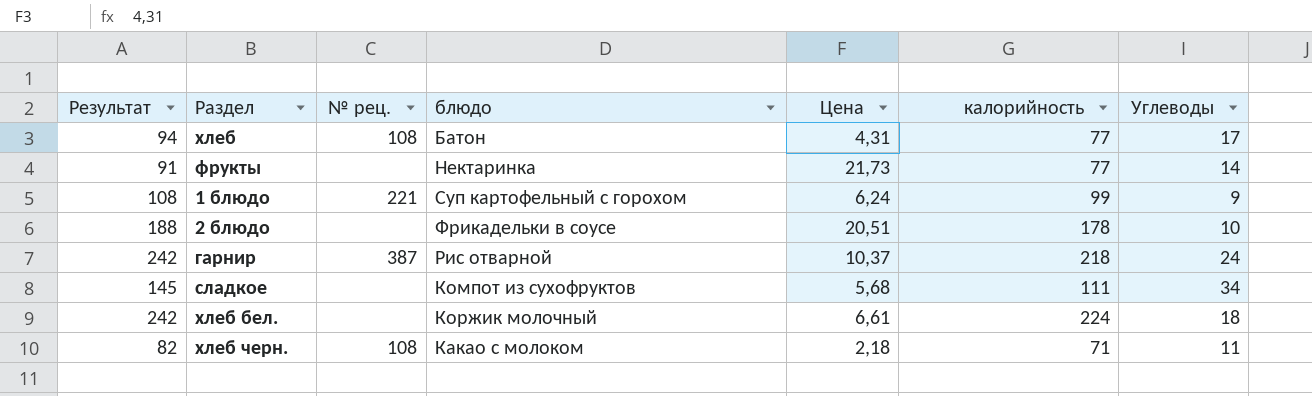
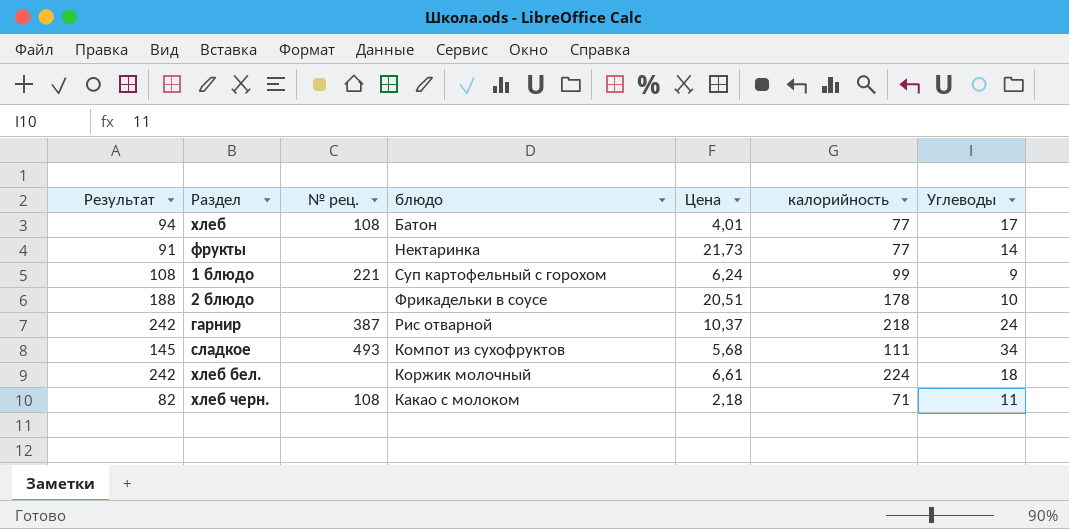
хлеб | Цена: 4,31 -> 4,01
сладкое | № рец.: none -> 493

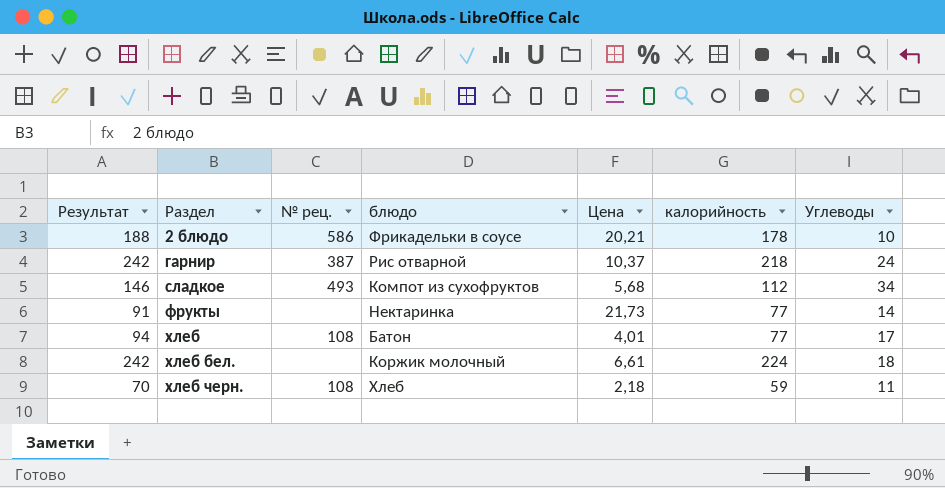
row order: none -> Раздел ascending
row 1 блюдо: 108 | 221 | Суп картофельный с горохом | 6,24 | 99 | 9 -> none
2 блюдо | № рец.: none -> 586
2 блюдо | Цена: 20,51 -> 20,21
сладкое | Результат: 145 -> 146
сладкое | калорийность: 111 -> 112
хлеб черн. | Результат: 82 -> 70
хлеб черн. | блюдо: Какао с молоком -> Хлеб
хлеб черн. | калорийность: 71 -> 59

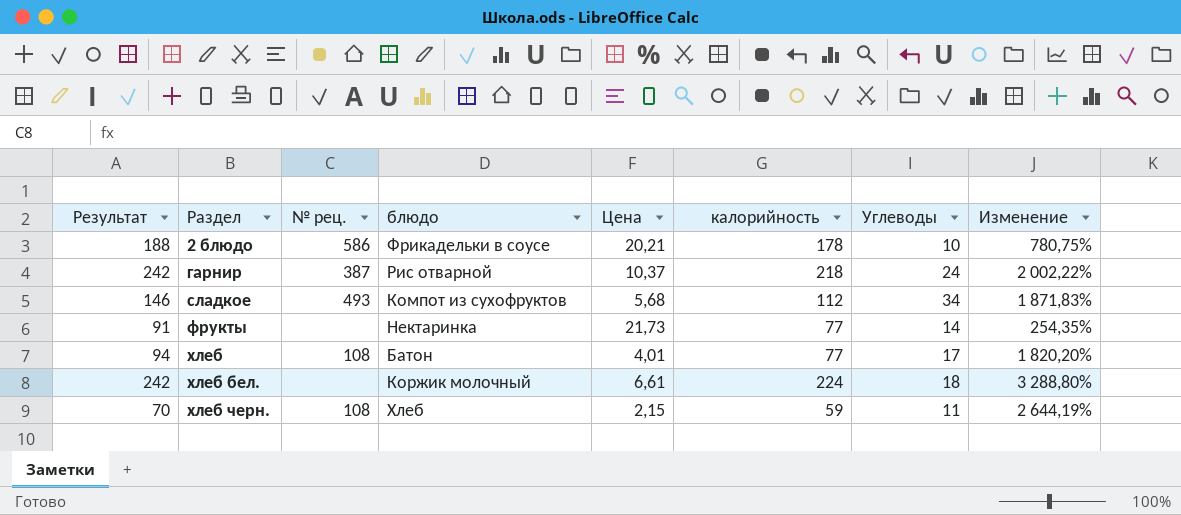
column Изменение | formula: none -> ([калорийность] - [Цена]) / [Цена]
хлеб черн. | Цена: 2,18 -> 2,15

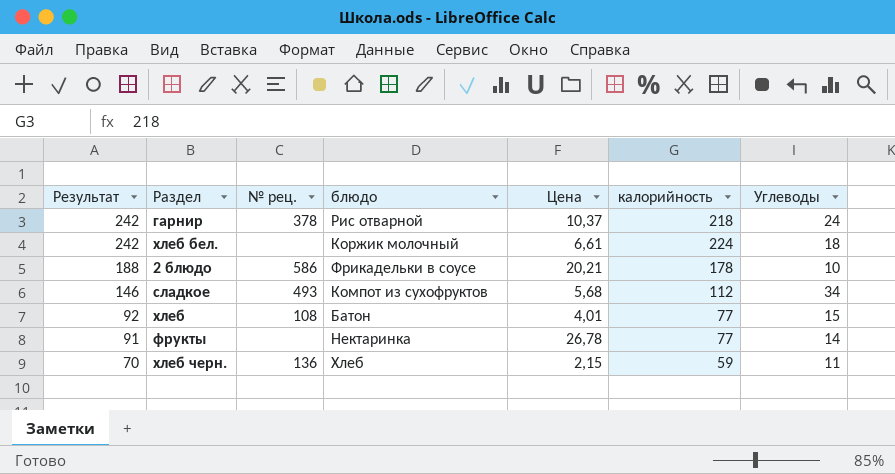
row order: Раздел ascending -> Результат descending
column Изменение | formula: ([калорийность] - [Цена]) / [Цена] -> none
гарнир | № рец.: 387 -> 378
хлеб | Результат: 94 -> 92
хлеб | Углеводы: 17 -> 15
фрукты | Цена: 21,73 -> 26,78
хлеб черн. | № рец.: 108 -> 136

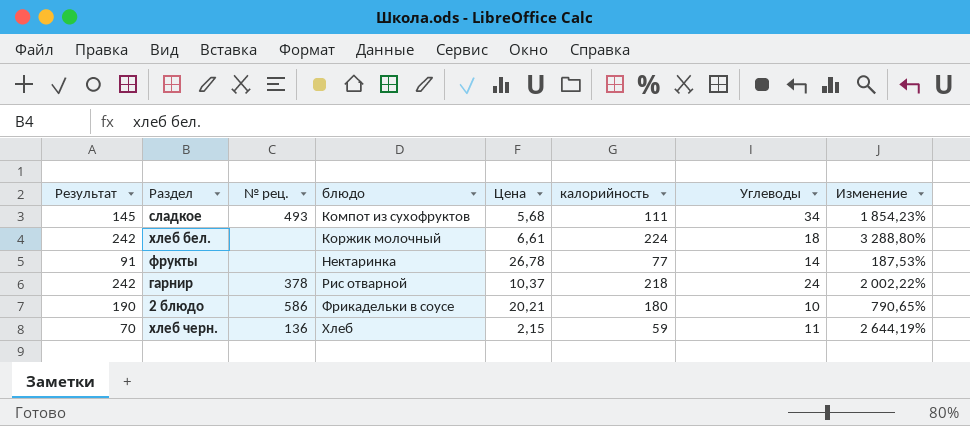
row order: Результат descending -> блюдо ascending
column Изменение | formula: none -> ([калорийность] - [Цена]) / [Цена]
row хлеб: 92 | 108 | Батон | 4,01 | 77 | 15 -> none
сладкое | Результат: 146 -> 145
сладкое | калорийность: 112 -> 111
2 блюдо | Результат: 188 -> 190
2 блюдо | калорийность: 178 -> 180

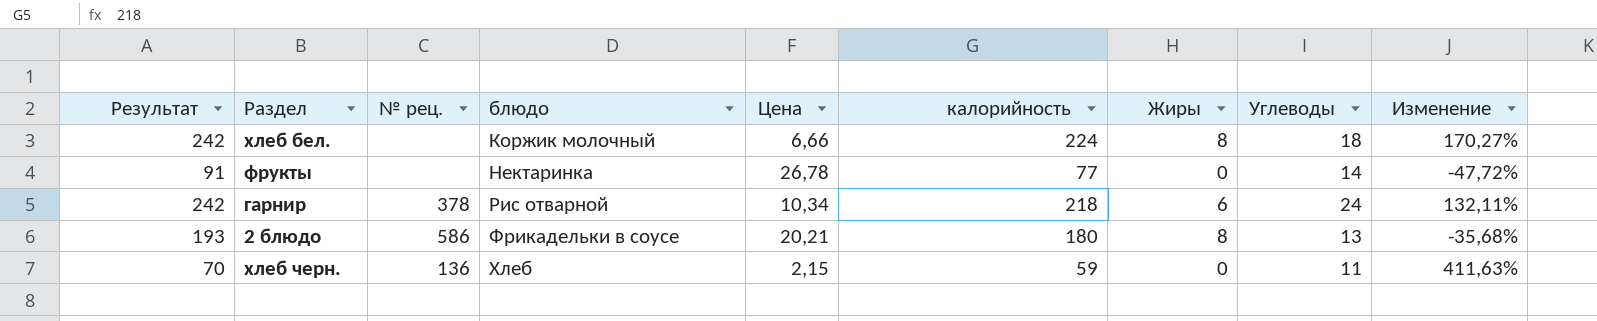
column Жиры | position: none -> 7
column Изменение | formula: ([калорийность] - [Цена]) / [Цена] -> ([Углеводы] - [Цена]) / [Цена]
row сладкое: 145 | 493 | Компот из сухофруктов | 5,68 | 111 | 34 | 1 854,23% -> none
хлеб бел. | Цена: 6,61 -> 6,66
гарнир | Цена: 10,37 -> 10,34
2 блюдо | Результат: 190 -> 193
2 блюдо | Углеводы: 10 -> 13

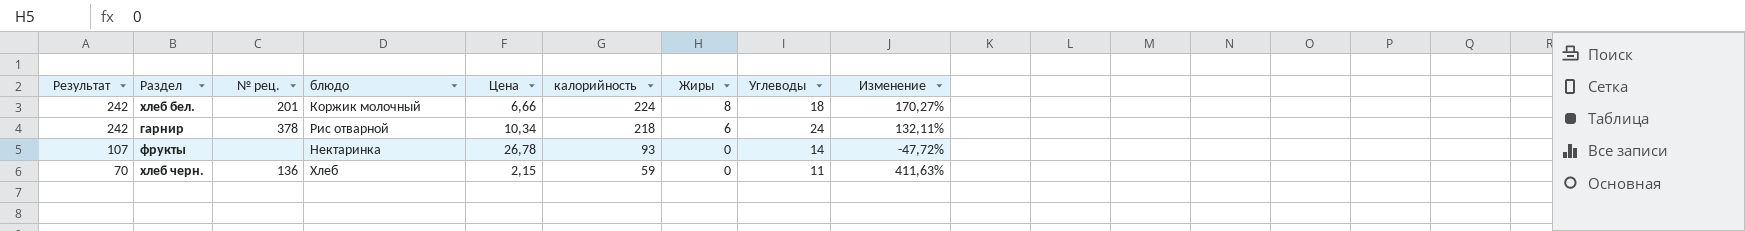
row order: блюдо ascending -> Результат descending
row 2 блюдо: 193 | 586 | Фрикадельки в соусе | 20,21 | 180 | 8 | 13 | -35,68% -> none
хлеб бел. | № рец.: none -> 201
фрукты | Результат: 91 -> 107
фрукты | калорийность: 77 -> 93

